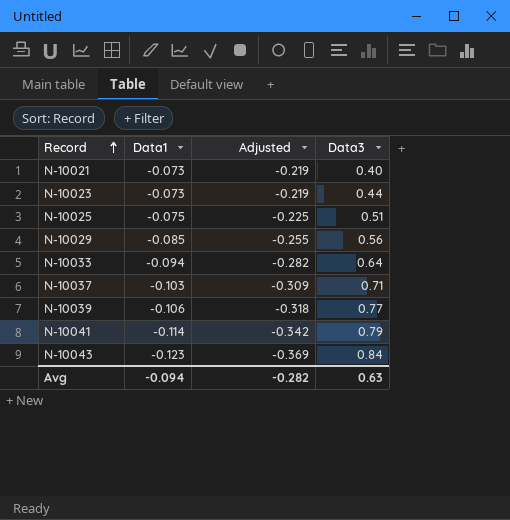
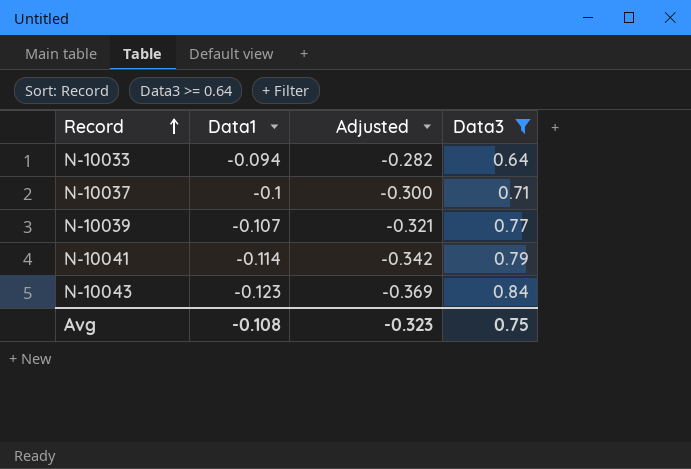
filter: none -> Data3 >= 0.64
N-10037 | Data1: -0.103 -> -0.1
N-10037 | Adjusted: -0.309 -> -0.300
N-10039 | Data1: -0.106 -> -0.107
N-10039 | Adjusted: -0.318 -> -0.321
Avg | Data1: -0.094 -> -0.108
Avg | Adjusted: -0.282 -> -0.323
Avg | Data3: 0.63 -> 0.75

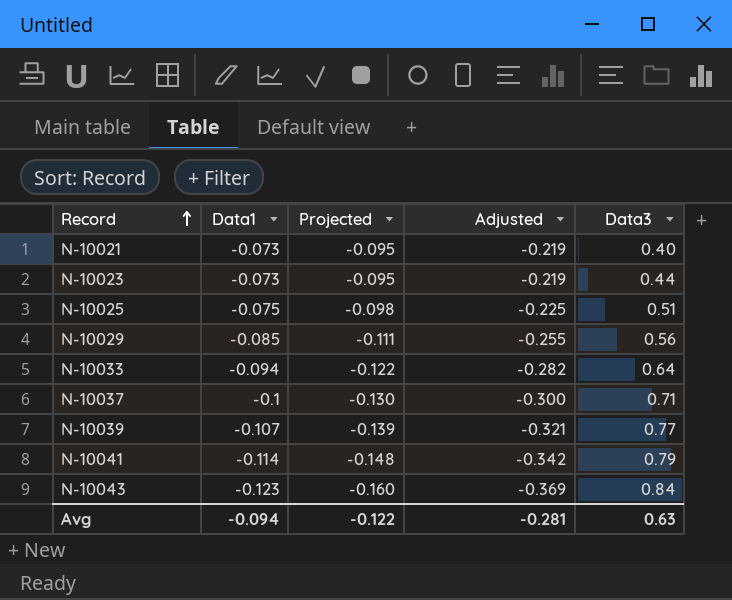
filter: Data3 >= 0.64 -> none
column Projected | formula: none -> [Data1] * 1.3
Avg | Data1: -0.108 -> -0.094
Avg | Adjusted: -0.323 -> -0.281
Avg | Data3: 0.75 -> 0.63

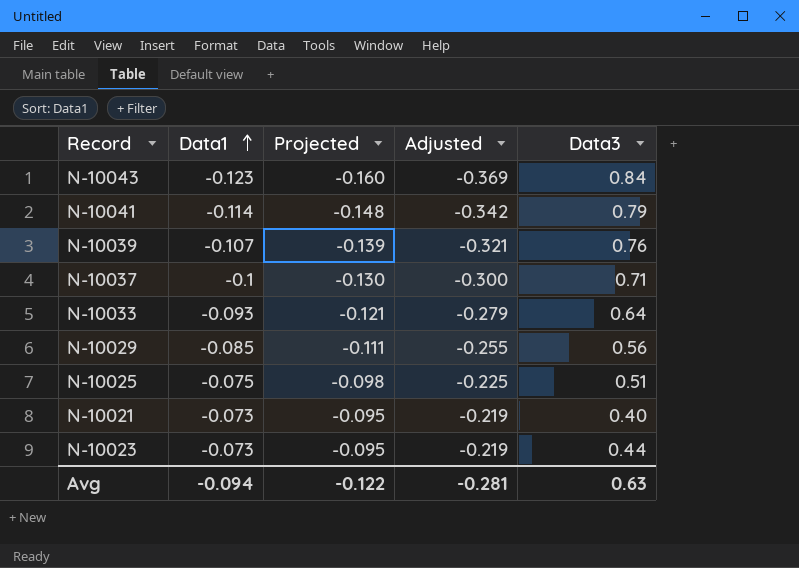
row order: Record ascending -> Data1 ascending
N-10039 | Data3: 0.77 -> 0.76
N-10033 | Data1: -0.094 -> -0.093
N-10033 | Projected: -0.122 -> -0.121
N-10033 | Adjusted: -0.282 -> -0.279

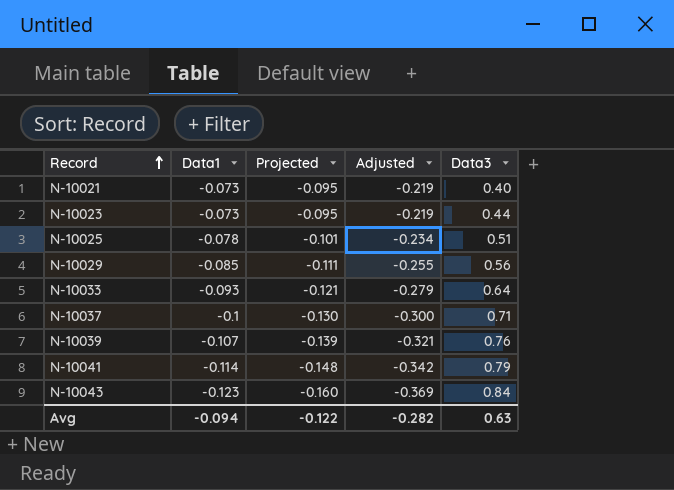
row order: Data1 ascending -> Record ascending
N-10025 | Data1: -0.075 -> -0.078
N-10025 | Projected: -0.098 -> -0.101
N-10025 | Adjusted: -0.225 -> -0.234
Avg | Adjusted: -0.281 -> -0.282

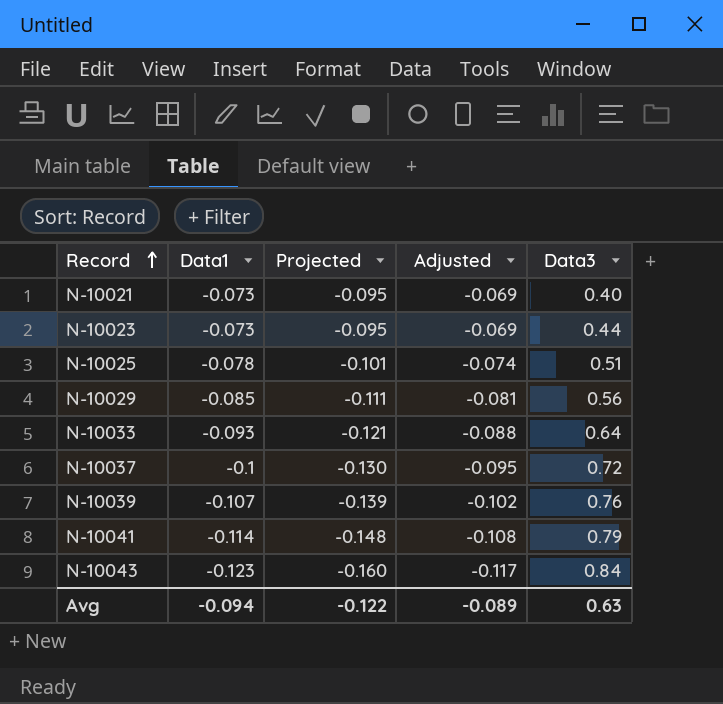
column Adjusted | formula: [Data1] * 3 -> [Data1] * 0.95
N-10037 | Data3: 0.71 -> 0.72
Avg | Adjusted: -0.282 -> -0.089

